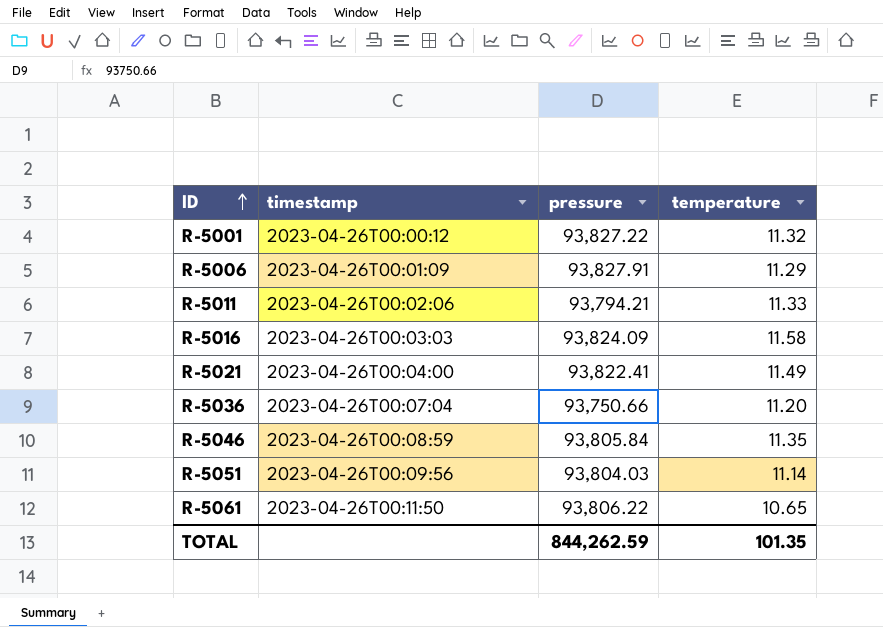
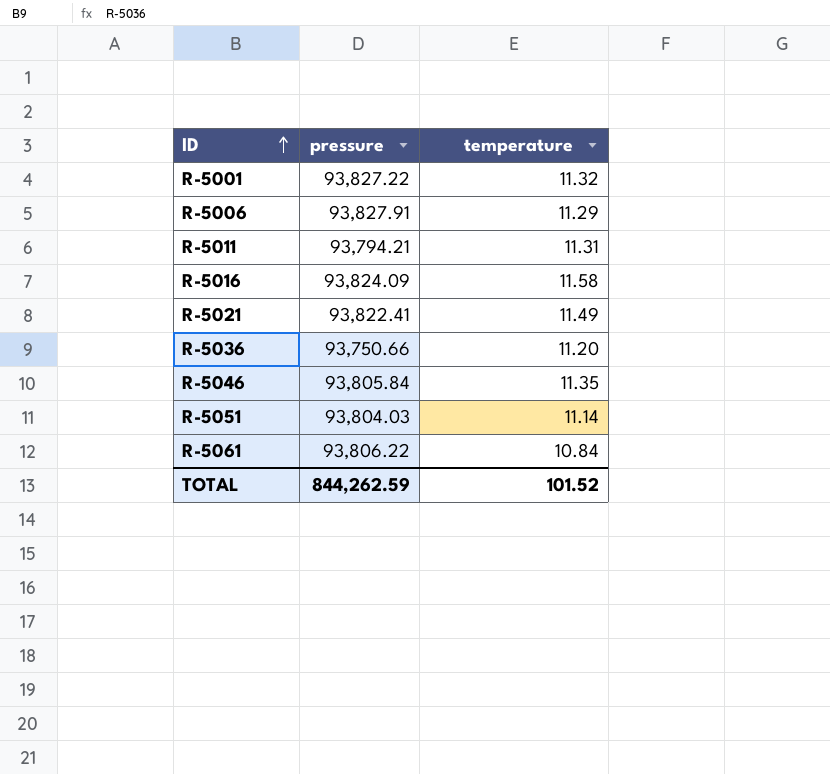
column timestamp | position: 2 -> none
R-5011 | temperature: 11.33 -> 11.31
R-5061 | temperature: 10.65 -> 10.84
TOTAL | temperature: 101.35 -> 101.52

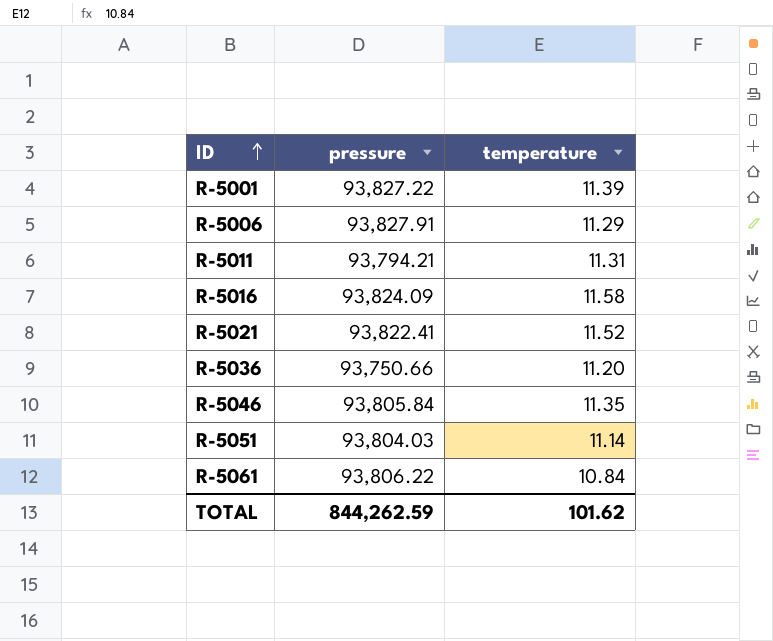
R-5001 | temperature: 11.32 -> 11.39
R-5021 | temperature: 11.49 -> 11.52
TOTAL | temperature: 101.52 -> 101.62

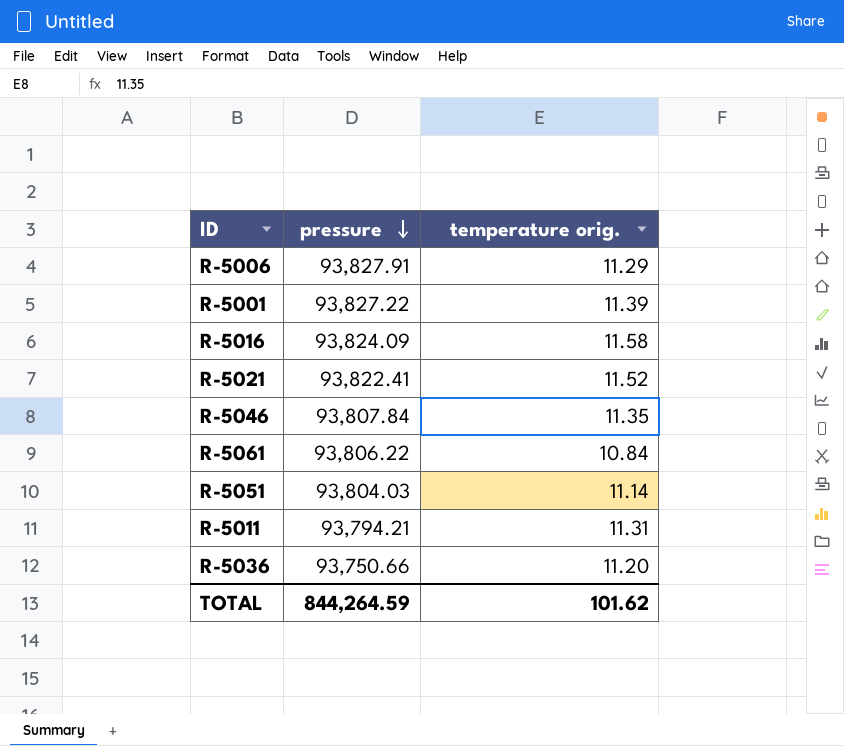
row order: ID ascending -> pressure descending
column name: temperature -> temperature orig.
R-5046 | pressure: 93,805.84 -> 93,807.84
TOTAL | pressure: 844,262.59 -> 844,264.59

